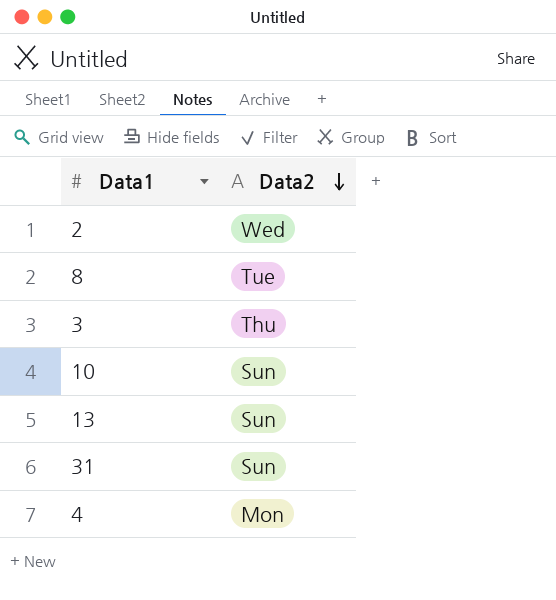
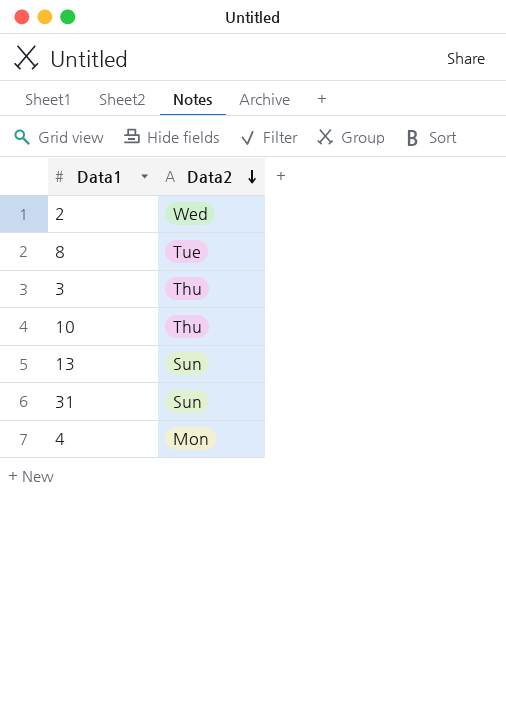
10 | Data2: Sun -> Thu

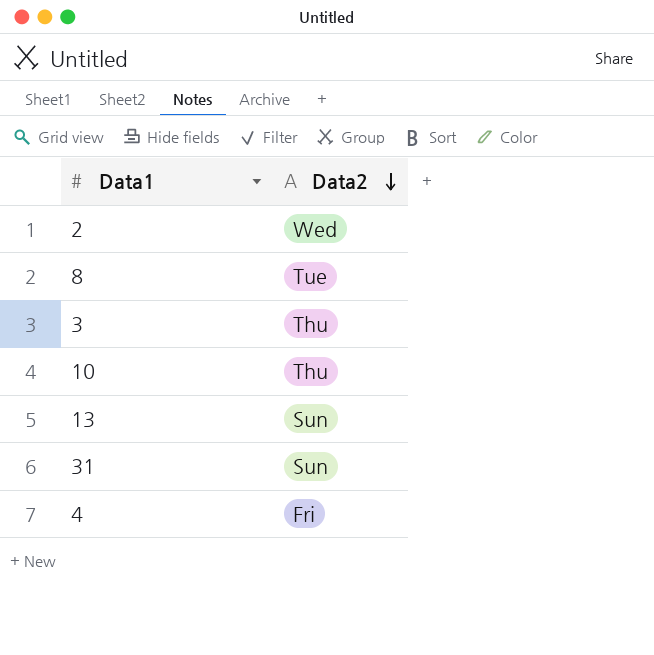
4 | Data2: Mon -> Fri

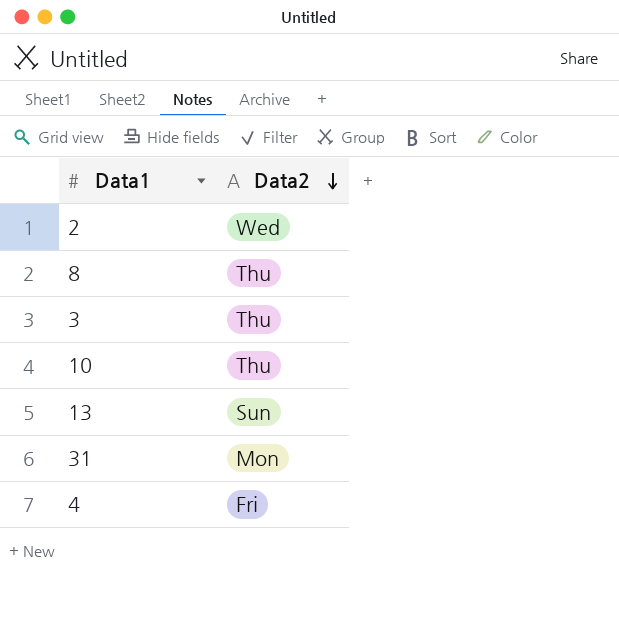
8 | Data2: Tue -> Thu
31 | Data2: Sun -> Mon

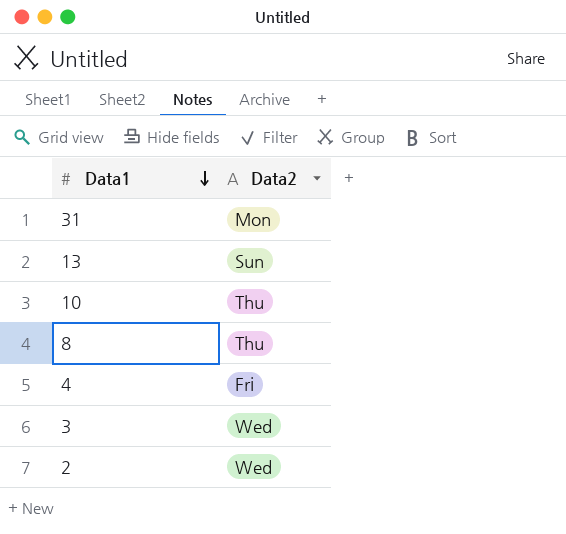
row order: Data2 descending -> Data1 descending
3 | Data2: Thu -> Wed

